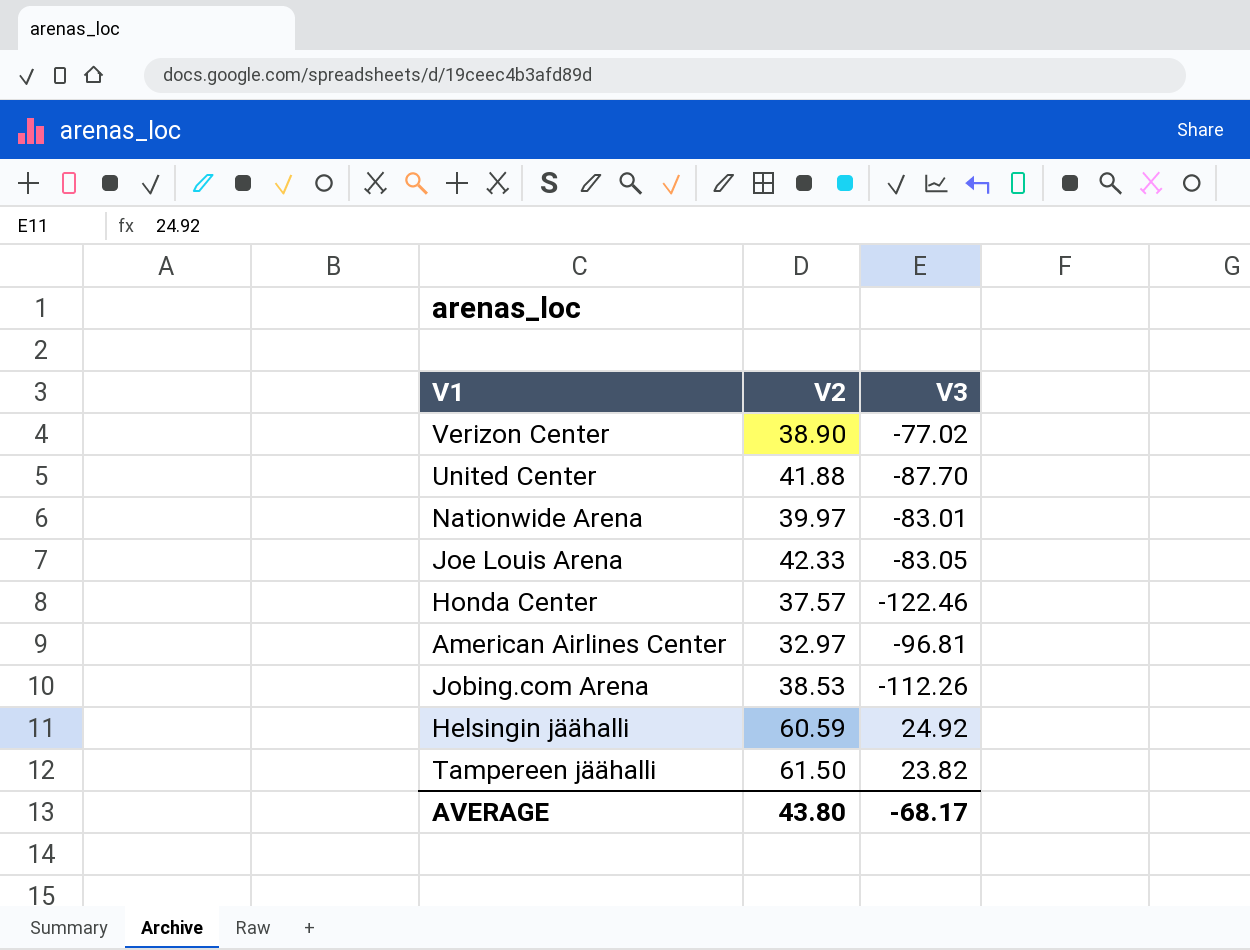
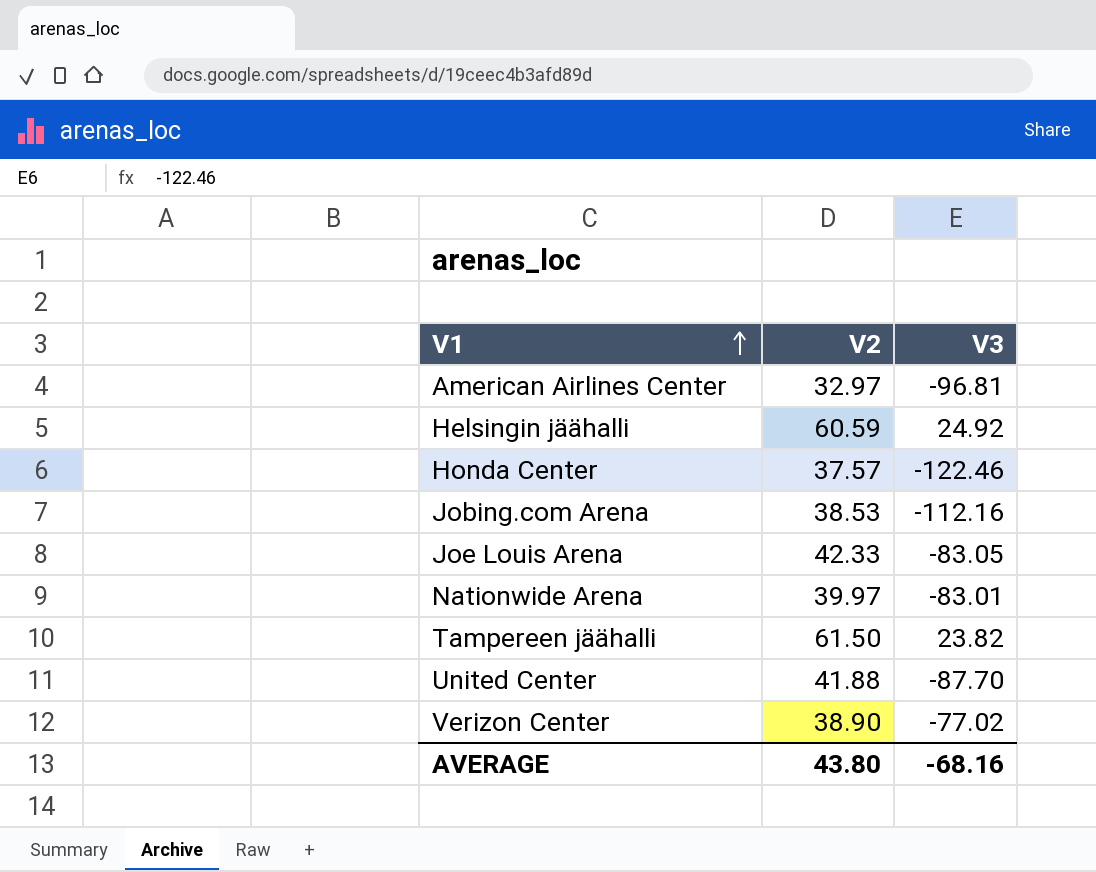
row order: none -> V1 ascending
Jobing.com Arena | V3: -112.26 -> -112.16
AVERAGE | V3: -68.17 -> -68.16

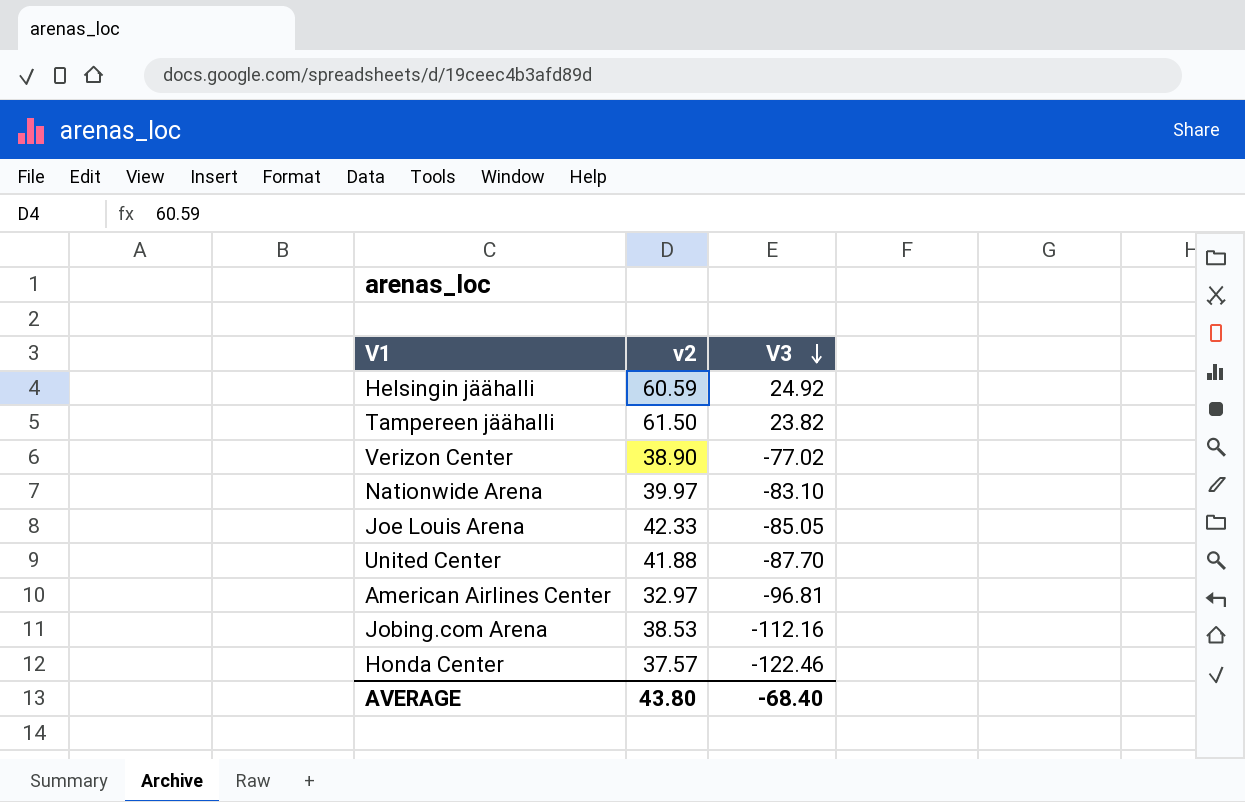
row order: V1 ascending -> V3 descending
column name: V2 -> v2
Nationwide Arena | V3: -83.01 -> -83.10
Joe Louis Arena | V3: -83.05 -> -85.05
AVERAGE | V3: -68.16 -> -68.40

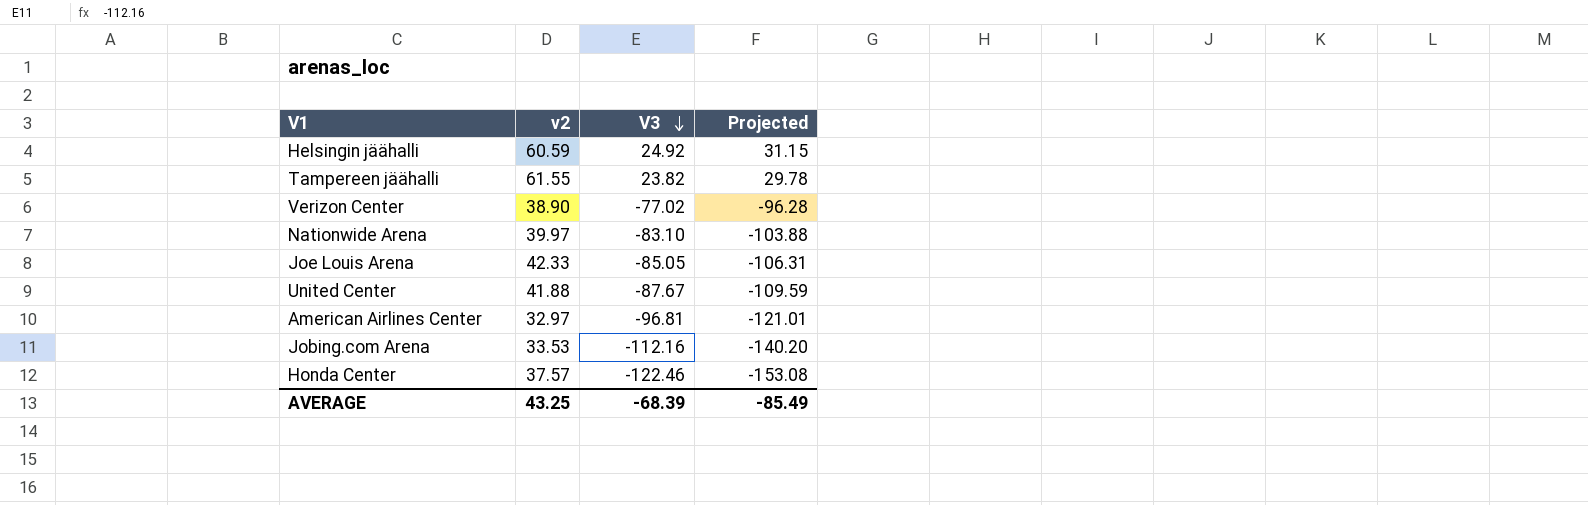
column Projected | formula: none -> [V3] * 1.25
Tampereen jäähalli | v2: 61.50 -> 61.55
United Center | V3: -87.70 -> -87.67
Jobing.com Arena | v2: 38.53 -> 33.53
AVERAGE | v2: 43.80 -> 43.25
AVERAGE | V3: -68.40 -> -68.39

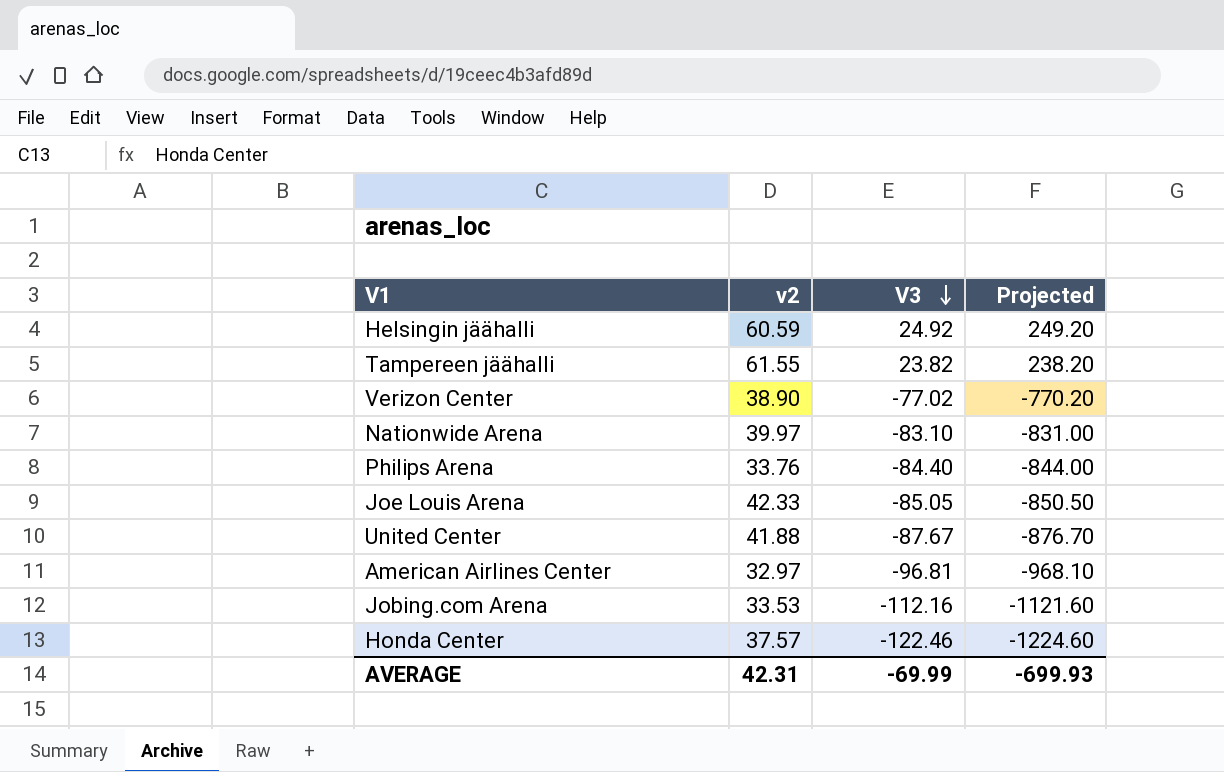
column Projected | formula: [V3] * 1.25 -> [V3] * 10
row Philips Arena: none -> 33.76 | -84.40 | -844.00
AVERAGE | v2: 43.25 -> 42.31
AVERAGE | V3: -68.39 -> -69.99
AVERAGE | Projected: -85.49 -> -699.93

